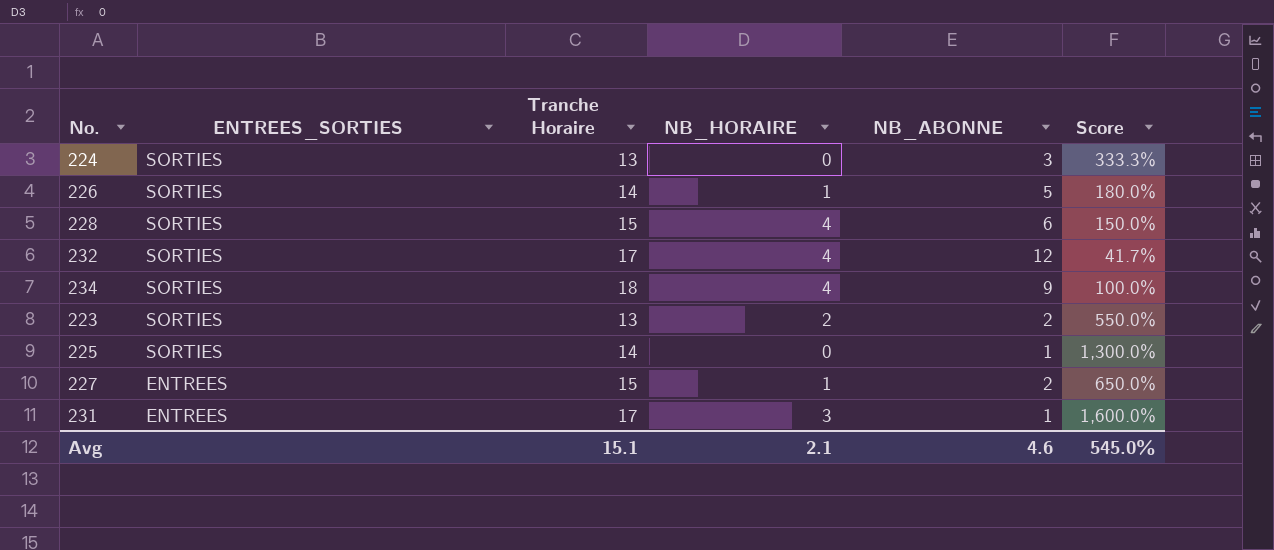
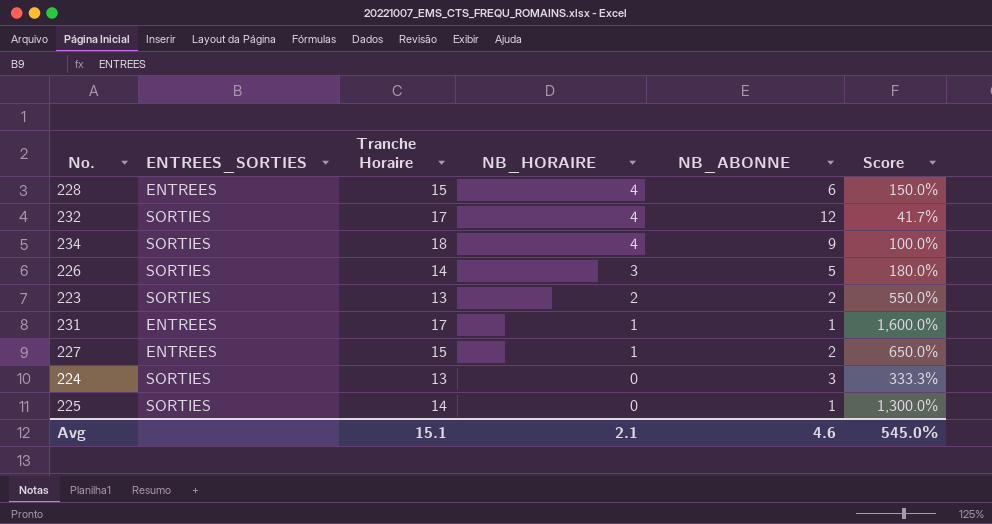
row order: ENTREES_SORTIES descending -> NB_HORAIRE descending
228 | ENTREES_SORTIES: SORTIES -> ENTREES
226 | NB_HORAIRE: 1 -> 3
231 | NB_HORAIRE: 3 -> 1

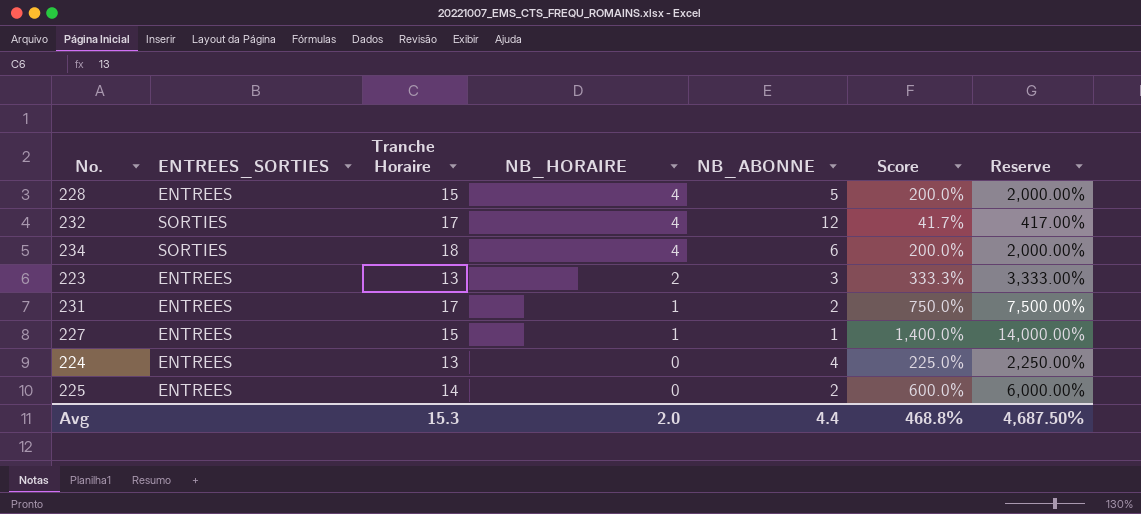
column Reserve | formula: none -> [Score] * 10
row 226: SORTIES | 14 | 3 | 5 | 180.0% -> none
228 | NB_ABONNE: 6 -> 5
228 | Score: 150.0% -> 200.0%
234 | NB_ABONNE: 9 -> 6
234 | Score: 100.0% -> 200.0%
223 | ENTREES_SORTIES: SORTIES -> ENTREES
223 | NB_ABONNE: 2 -> 3
223 | Score: 550.0% -> 333.3%
231 | NB_ABONNE: 1 -> 2
231 | Score: 1,600.0% -> 750.0%
227 | NB_ABONNE: 2 -> 1
227 | Score: 650.0% -> 1,400.0%
224 | ENTREES_SORTIES: SORTIES -> ENTREES
224 | NB_ABONNE: 3 -> 4
224 | Score: 333.3% -> 225.0%
225 | ENTREES_SORTIES: SORTIES -> ENTREES
225 | NB_ABONNE: 1 -> 2
225 | Score: 1,300.0% -> 600.0%
Avg | Tranche Horaire: 15.1 -> 15.3
Avg | NB_HORAIRE: 2.1 -> 2.0
Avg | NB_ABONNE: 4.6 -> 4.4
Avg | Score: 545.0% -> 468.8%

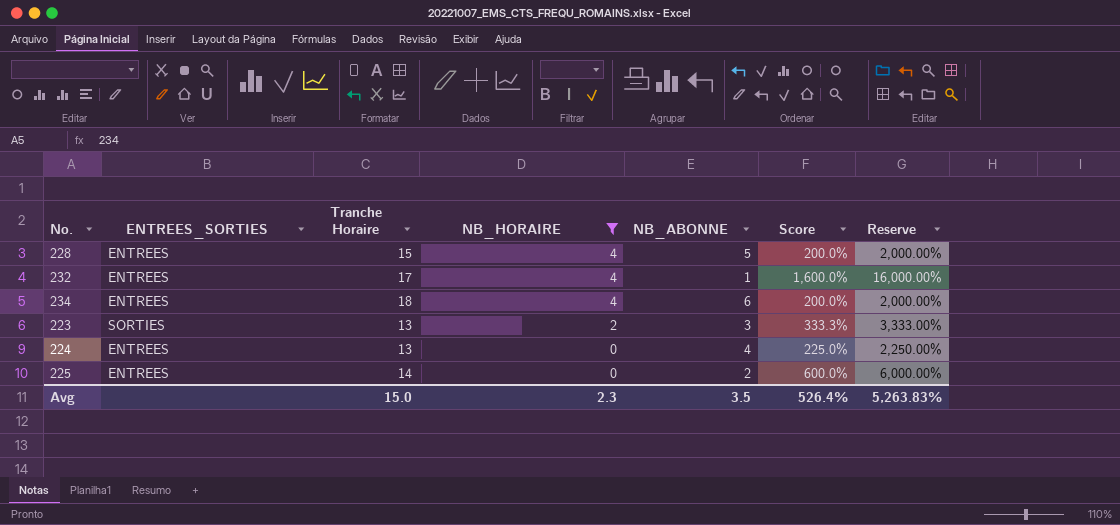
filter: none -> NB_HORAIRE != 1
232 | ENTREES_SORTIES: SORTIES -> ENTREES
232 | NB_ABONNE: 12 -> 1
232 | Score: 41.7% -> 1,600.0%
232 | Reserve: 417.00% -> 16,000.00%
234 | ENTREES_SORTIES: SORTIES -> ENTREES
223 | ENTREES_SORTIES: ENTREES -> SORTIES
Avg | Tranche Horaire: 15.3 -> 15.0
Avg | NB_HORAIRE: 2.0 -> 2.3
Avg | NB_ABONNE: 4.4 -> 3.5
Avg | Score: 468.8% -> 526.4%
Avg | Reserve: 4,687.50% -> 5,263.83%

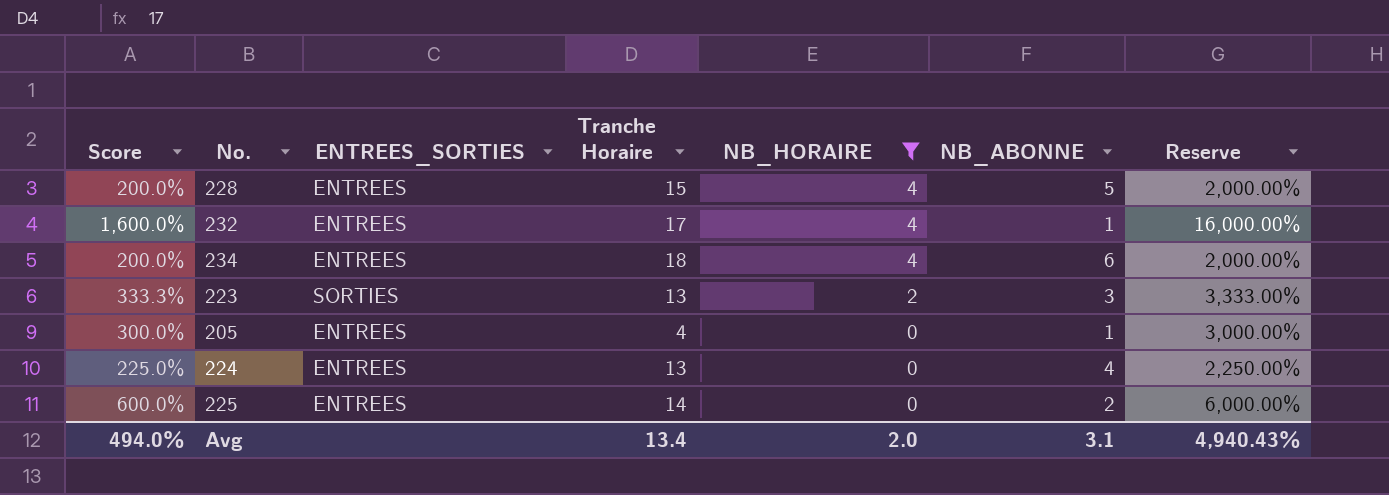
column Score | position: 6 -> 1
row 205: none -> 300.0% | ENTREES | 4 | 0 | 1 | 3,000.00%
Avg | Score: 526.4% -> 494.0%
Avg | Tranche Horaire: 15.0 -> 13.4
Avg | NB_HORAIRE: 2.3 -> 2.0
Avg | NB_ABONNE: 3.5 -> 3.1
Avg | Reserve: 5,263.83% -> 4,940.43%

